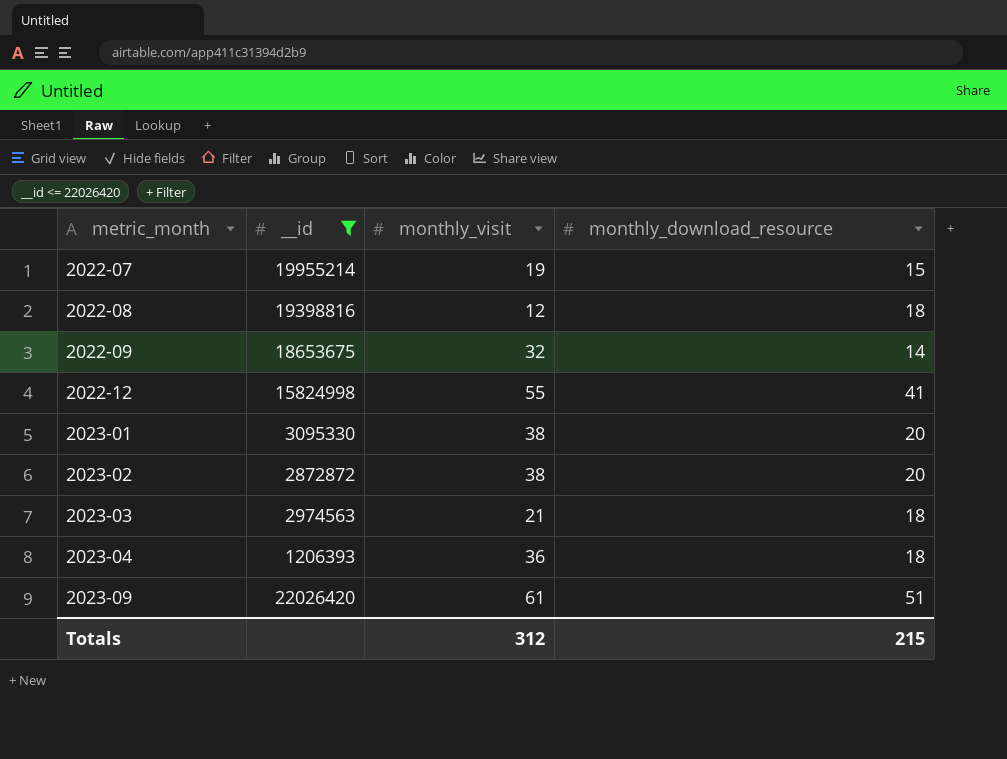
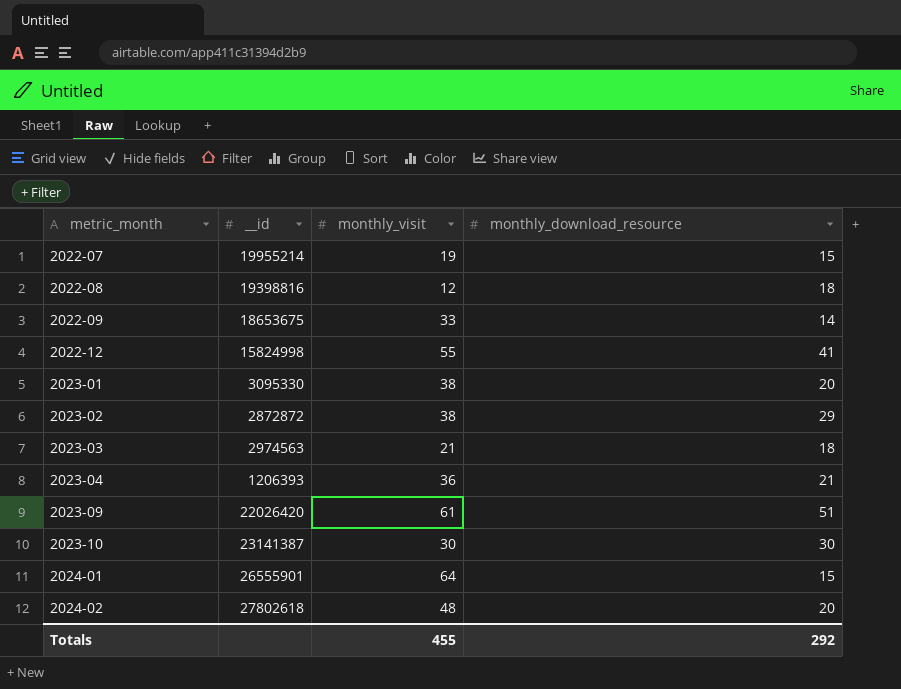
filter: __id <= 22026420 -> none
2022-09 | monthly_visit: 32 -> 33
2023-02 | monthly_download_resource: 20 -> 29
2023-04 | monthly_download_resource: 18 -> 21
Totals | monthly_visit: 312 -> 455
Totals | monthly_download_resource: 215 -> 292

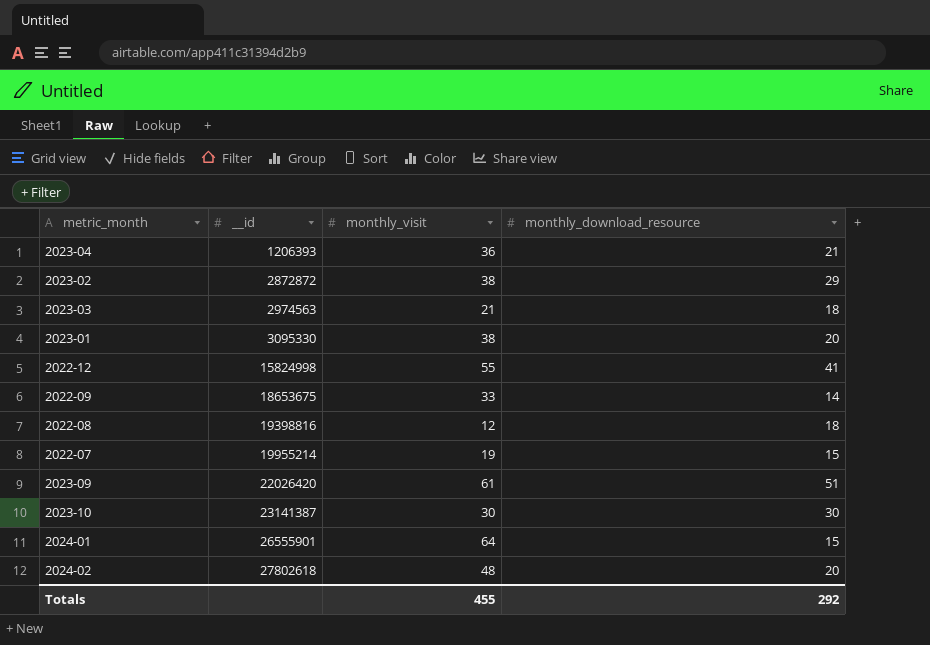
row order: metric_month ascending -> __id ascending

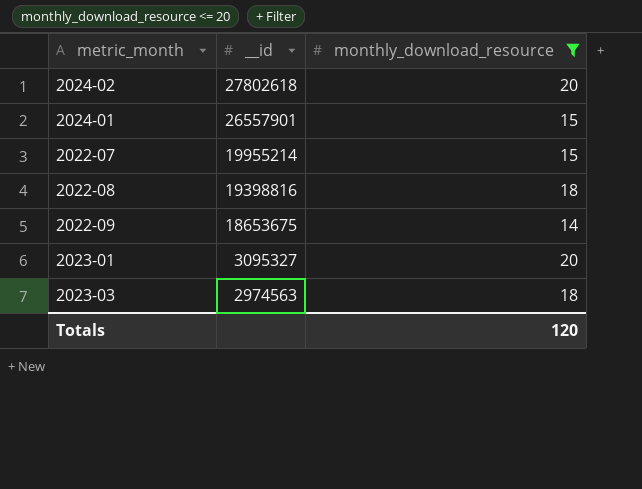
filter: none -> monthly_download_resource <= 20
row order: __id ascending -> __id descending
column monthly_visit | position: 3 -> none
2024-01 | __id: 26555901 -> 26557901
2023-01 | __id: 3095330 -> 3095327
Totals | monthly_download_resource: 292 -> 120

